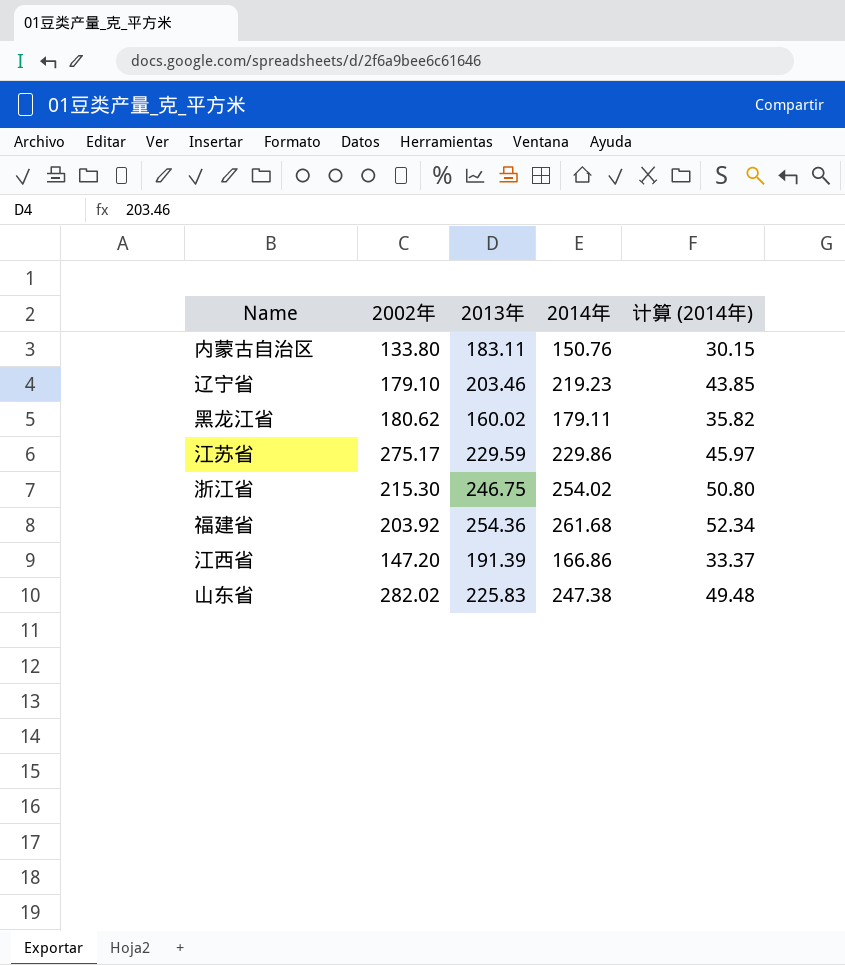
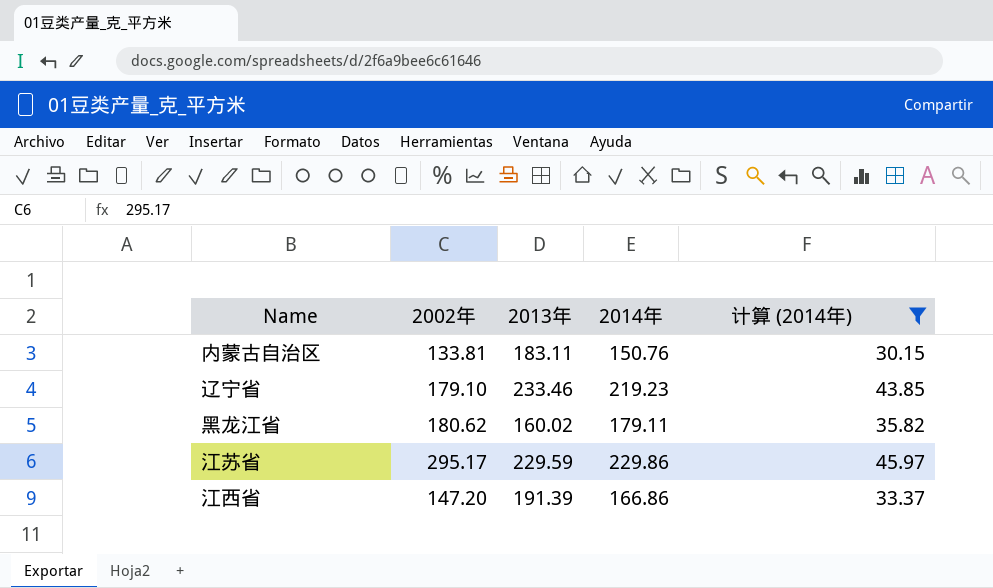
filter: none -> 计算 (2014年) <= 45.97
内蒙古自治区 | 2002年: 133.80 -> 133.81
辽宁省 | 2013年: 203.46 -> 233.46
江苏省 | 2002年: 275.17 -> 295.17

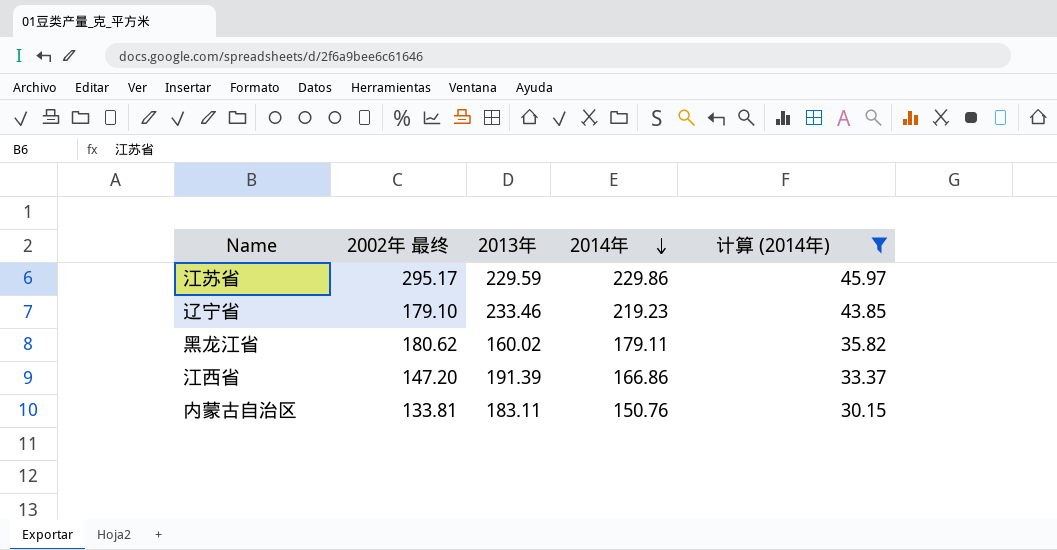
row order: none -> 2014年 descending
column name: 2002年 -> 2002年 最终

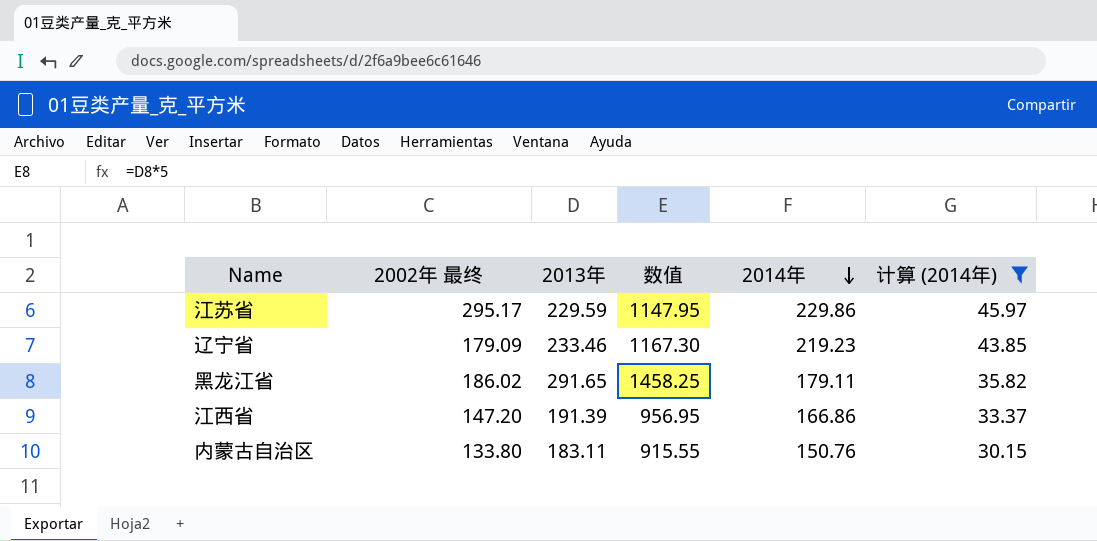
column 数值 | formula: none -> [2013年] * 5
辽宁省 | 2002年 最终: 179.10 -> 179.09
黑龙江省 | 2002年 最终: 180.62 -> 186.02
黑龙江省 | 2013年: 160.02 -> 291.65
内蒙古自治区 | 2002年 最终: 133.81 -> 133.80

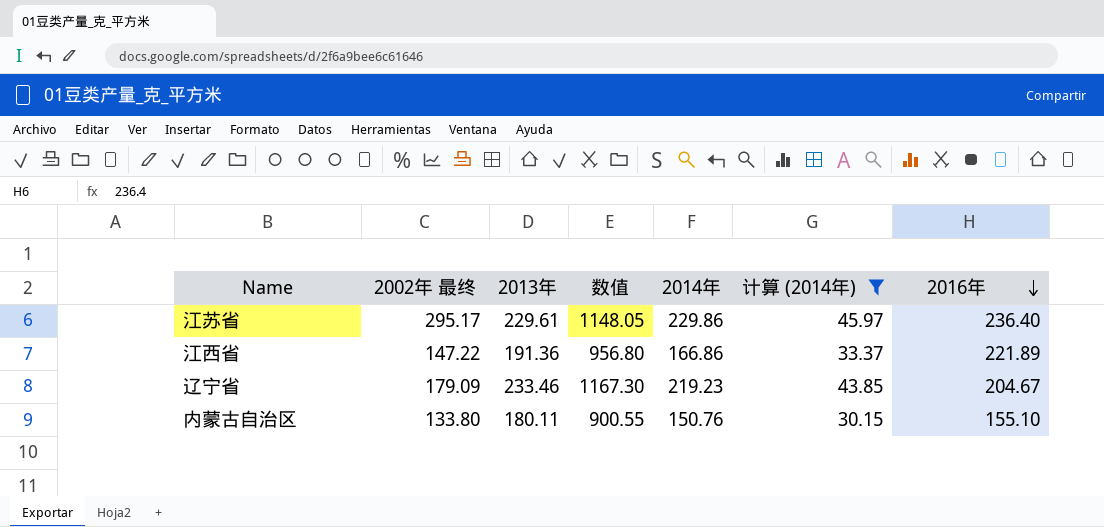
row order: 2014年 descending -> 2016年 descending
column 2016年 | position: none -> 7
row 黑龙江省: 186.02 | 291.65 | 1458.25 | 179.11 | 35.82 -> none
江苏省 | 2013年: 229.59 -> 229.61
江苏省 | 数值: 1147.95 -> 1148.05
江西省 | 2002年 最终: 147.20 -> 147.22
江西省 | 2013年: 191.39 -> 191.36
江西省 | 数值: 956.95 -> 956.80
内蒙古自治区 | 2013年: 183.11 -> 180.11
内蒙古自治区 | 数值: 915.55 -> 900.55

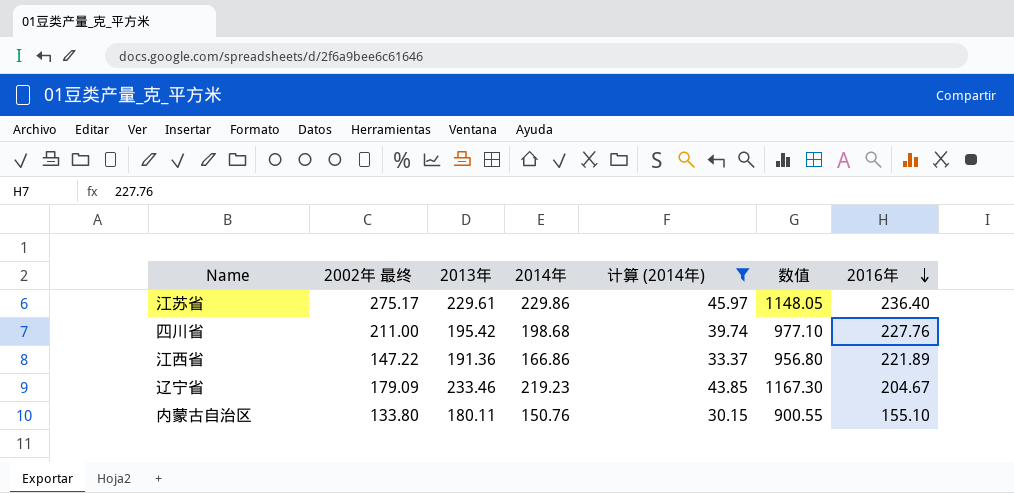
column 数值 | position: 4 -> 6
江苏省 | 2002年 最终: 295.17 -> 275.17
row 四川省: none -> 211.00 | 195.42 | 198.68 | 39.74 | 977.10 | 227.76

